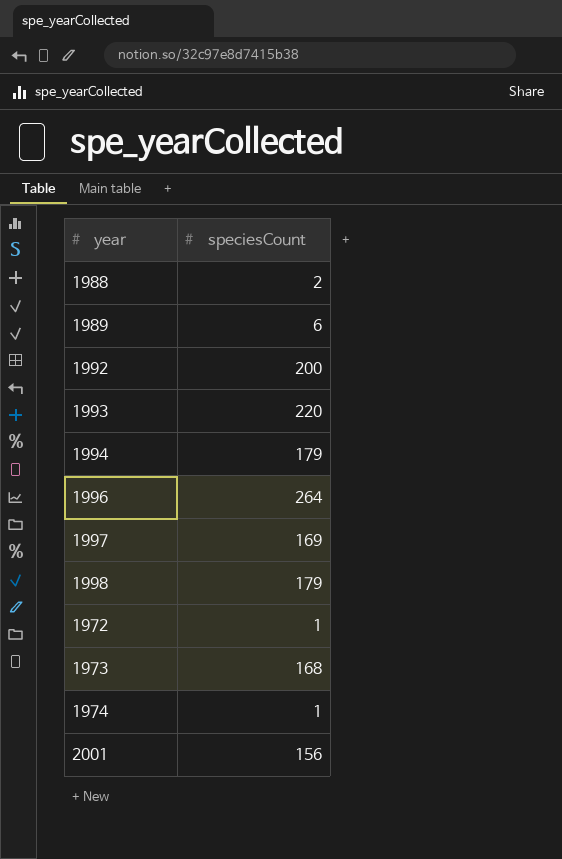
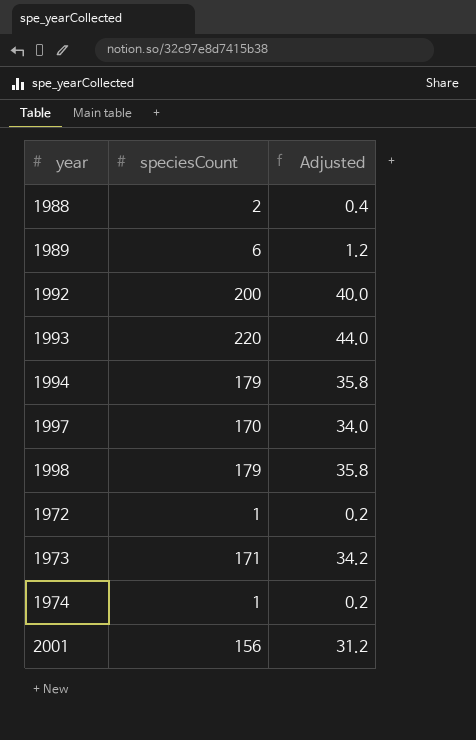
column Adjusted | formula: none -> [speciesCount] * 0.2
row 1996: 264 -> none
1997 | speciesCount: 169 -> 170
1973 | speciesCount: 168 -> 171

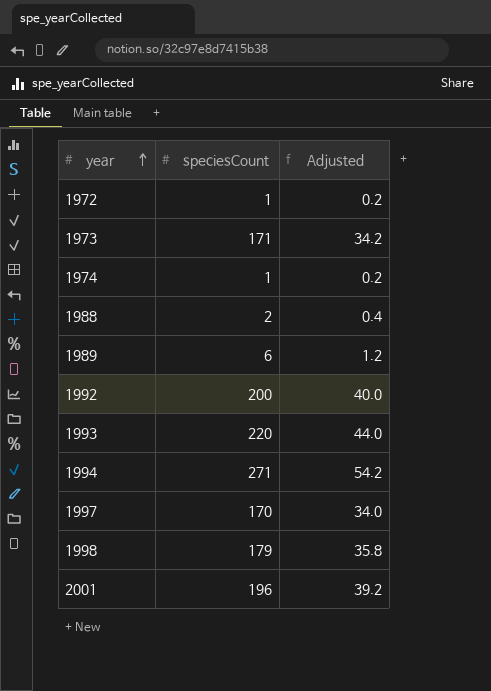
row order: none -> year ascending
1994 | speciesCount: 179 -> 271
1994 | Adjusted: 35.8 -> 54.2
2001 | speciesCount: 156 -> 196
2001 | Adjusted: 31.2 -> 39.2

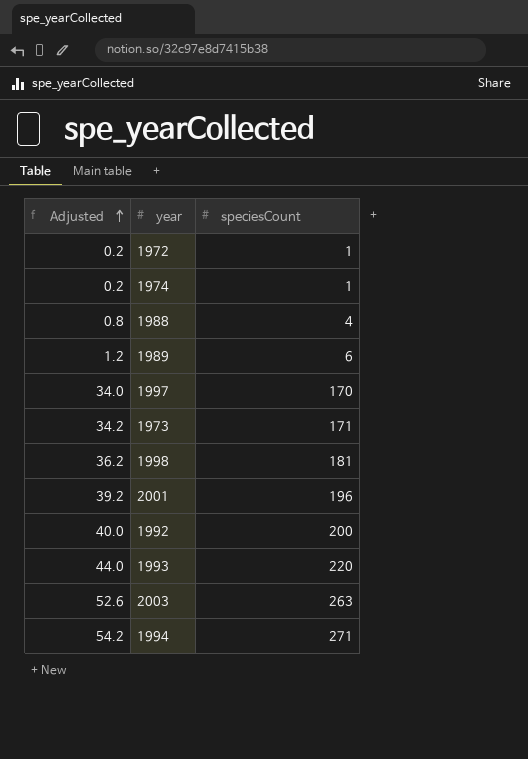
row order: year ascending -> Adjusted ascending
column Adjusted | position: 3 -> 1
1988 | Adjusted: 0.4 -> 0.8
1988 | speciesCount: 2 -> 4
1998 | Adjusted: 35.8 -> 36.2
1998 | speciesCount: 179 -> 181
row 2003: none -> 52.6 | 263

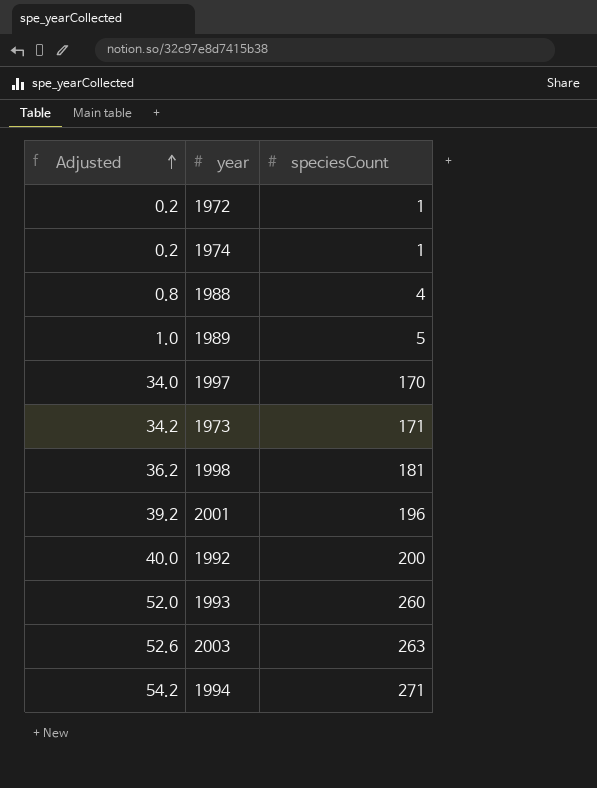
1989 | Adjusted: 1.2 -> 1.0
1989 | speciesCount: 6 -> 5
1993 | Adjusted: 44.0 -> 52.0
1993 | speciesCount: 220 -> 260

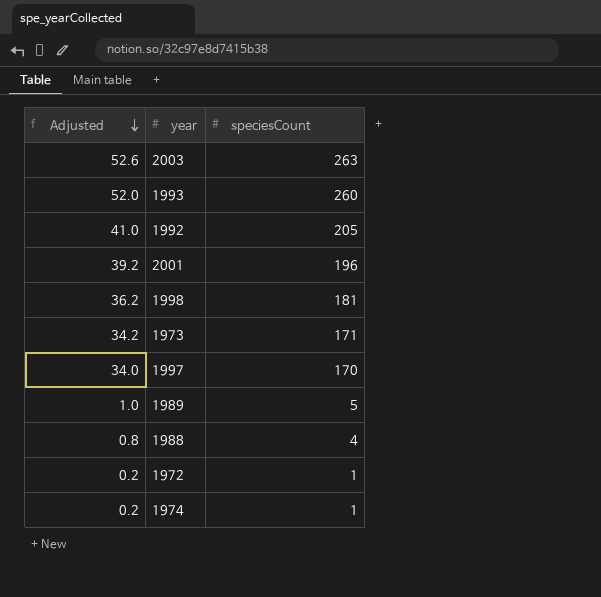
row order: Adjusted ascending -> Adjusted descending
row 1994: 54.2 | 271 -> none
1992 | Adjusted: 40.0 -> 41.0
1992 | speciesCount: 200 -> 205

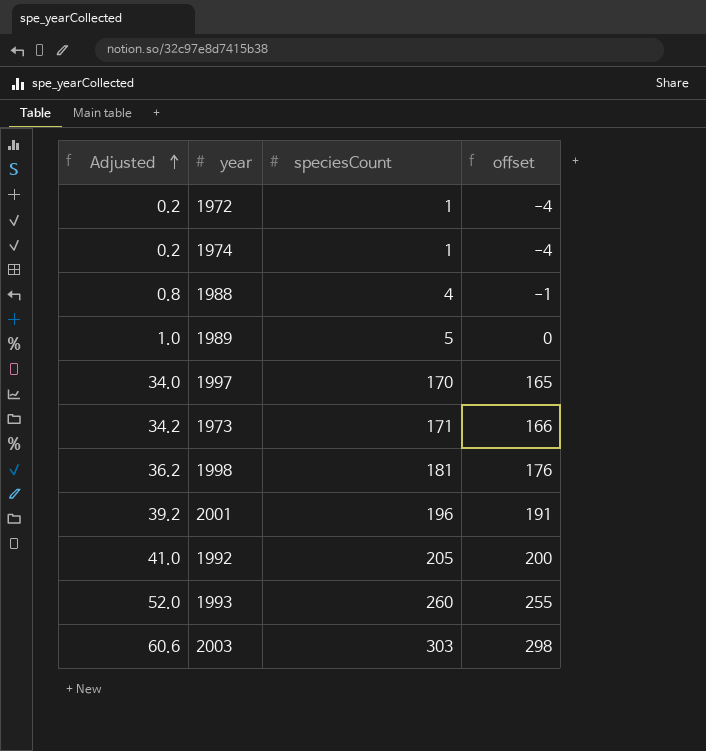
row order: Adjusted descending -> Adjusted ascending
column offset | formula: none -> [speciesCount] - 5
2003 | Adjusted: 52.6 -> 60.6
2003 | speciesCount: 263 -> 303

